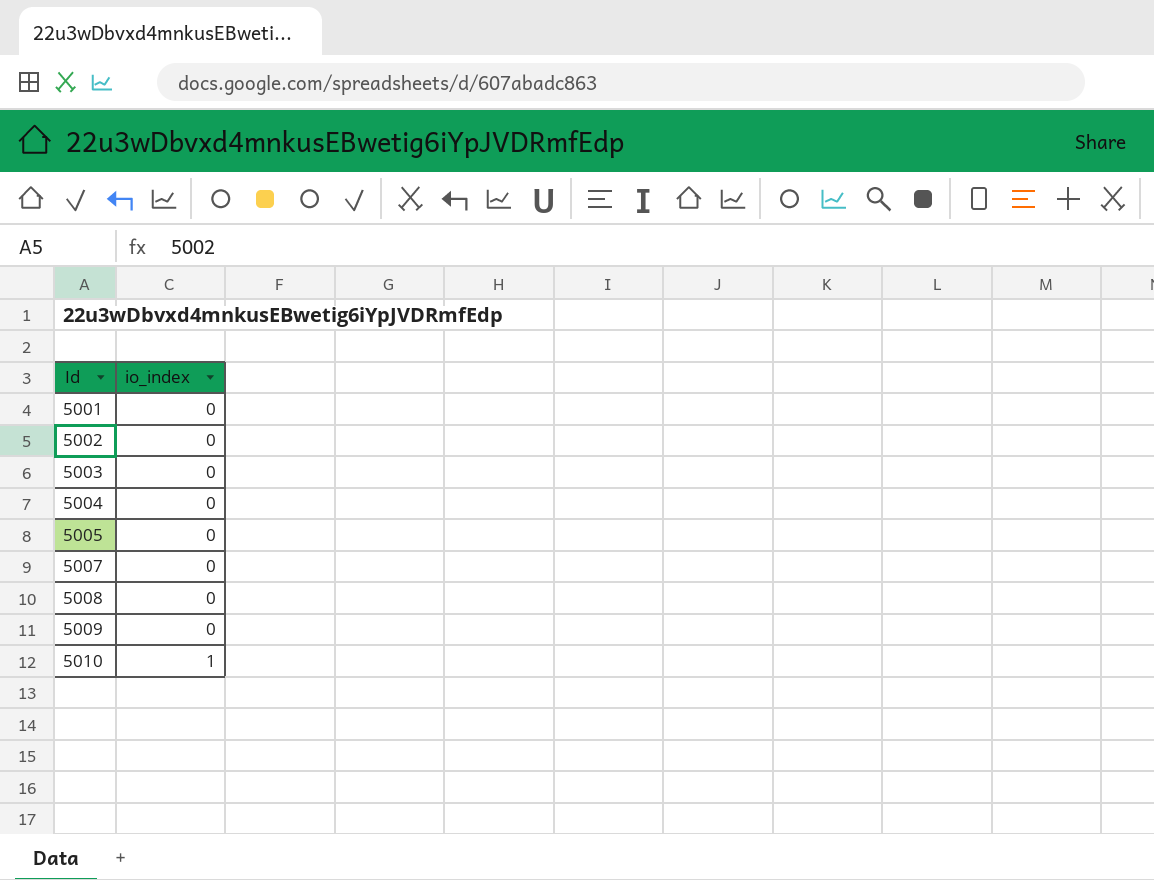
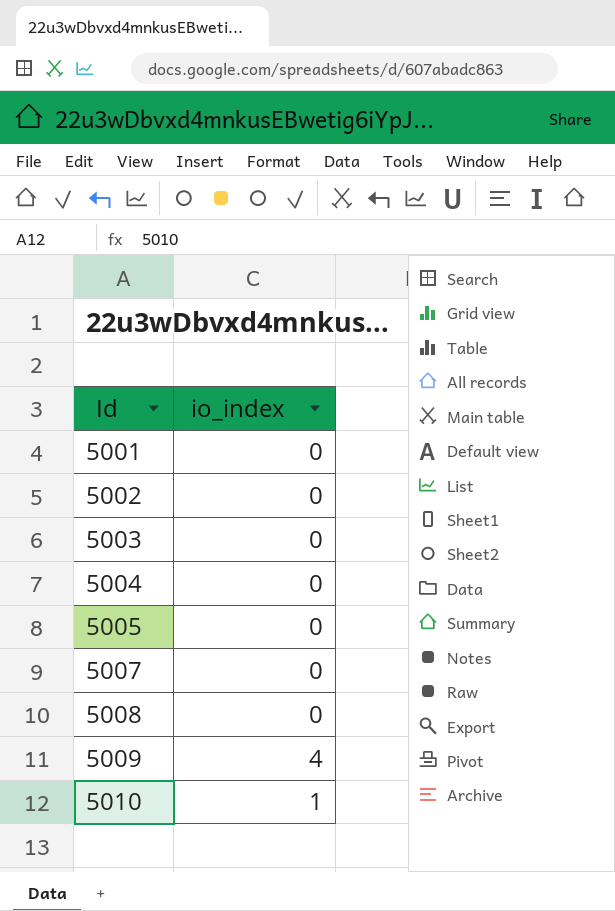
5009 | io_index: 0 -> 4

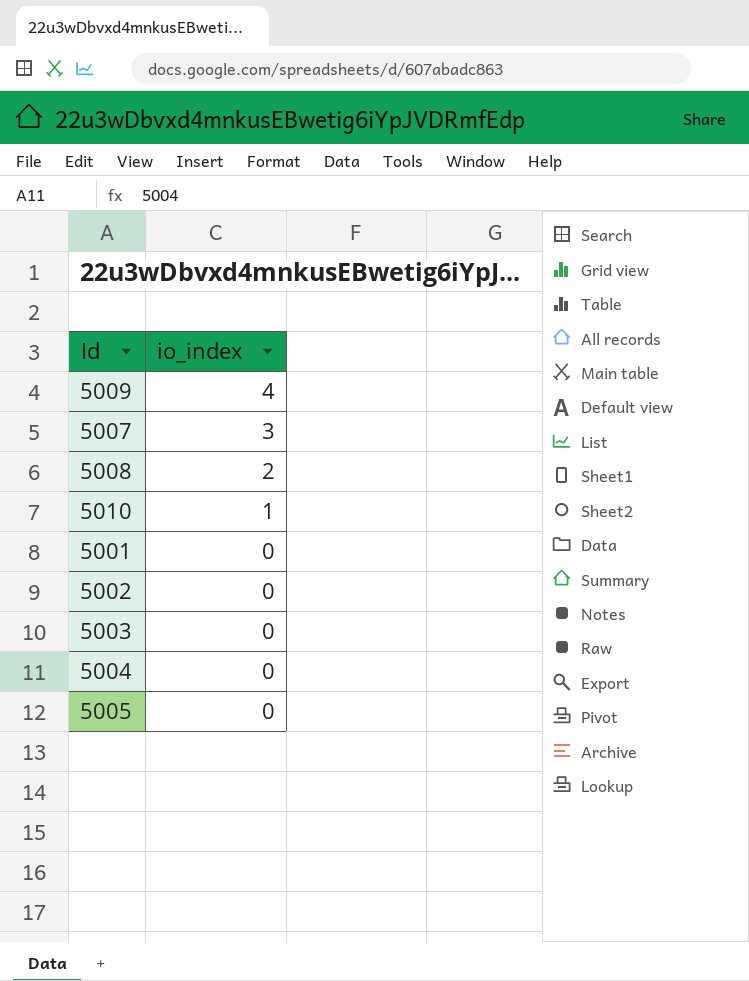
row order: Id ascending -> io_index descending
5007 | io_index: 0 -> 3
5008 | io_index: 0 -> 2

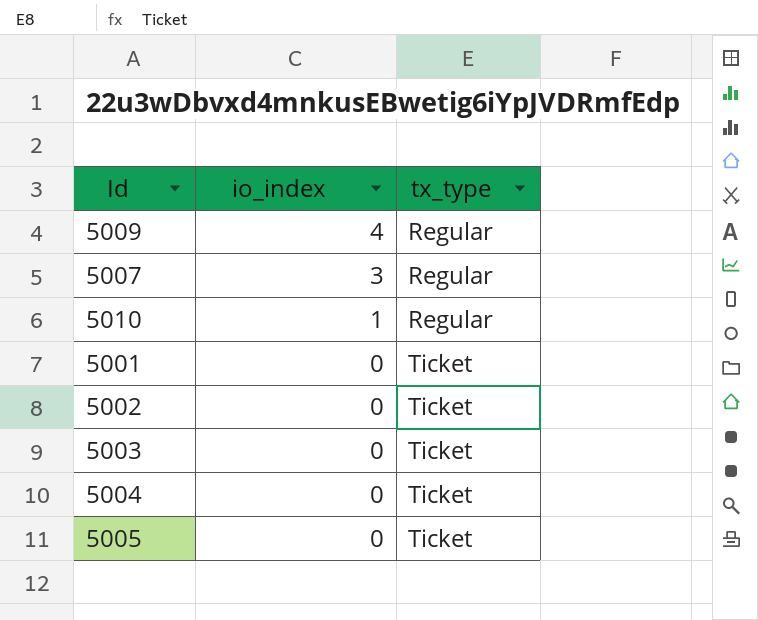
column tx_type | position: none -> 3
row 5008: 2 -> none

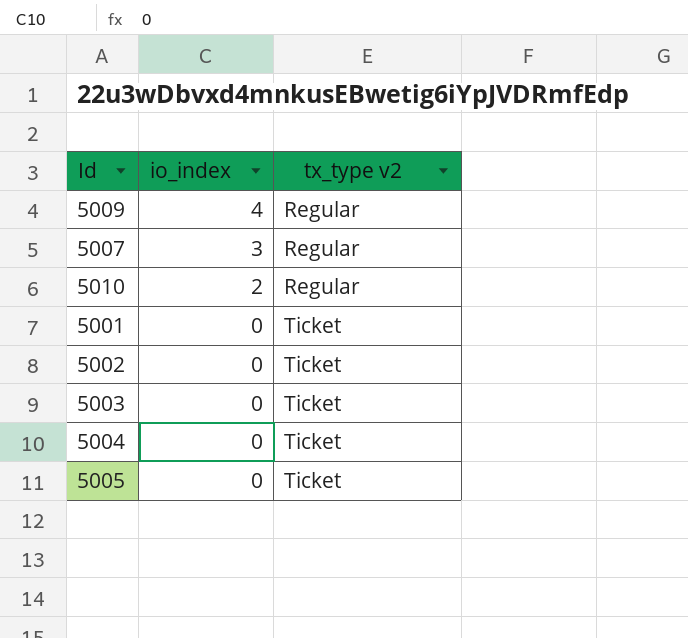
column name: tx_type -> tx_type v2
5010 | io_index: 1 -> 2

